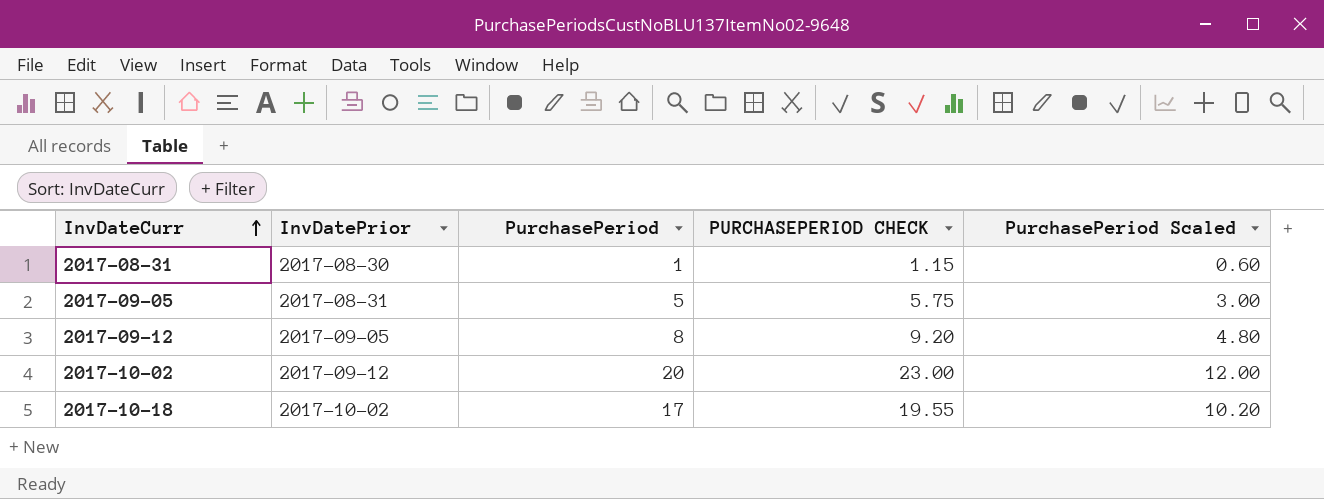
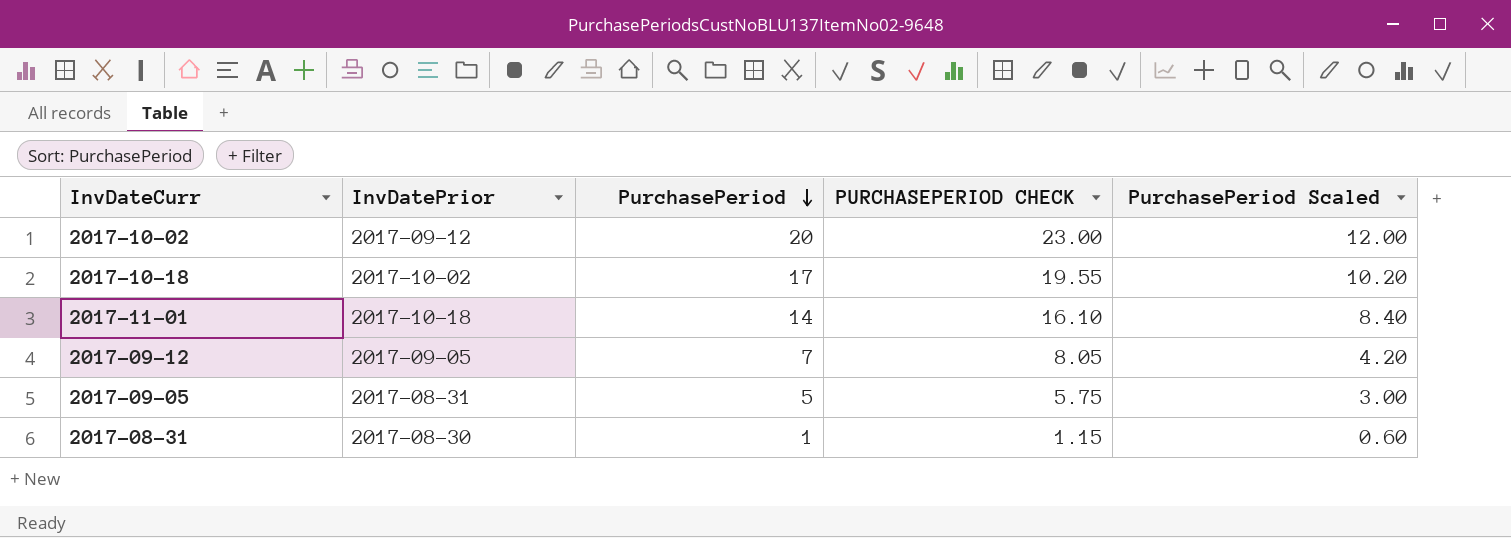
row order: InvDateCurr ascending -> PurchasePeriod descending
row 2017-11-01: none -> 2017-10-18 | 14 | 16.10 | 8.40
2017-09-12 | PurchasePeriod: 8 -> 7
2017-09-12 | PURCHASEPERIOD CHECK: 9.20 -> 8.05
2017-09-12 | PurchasePeriod Scaled: 4.80 -> 4.20

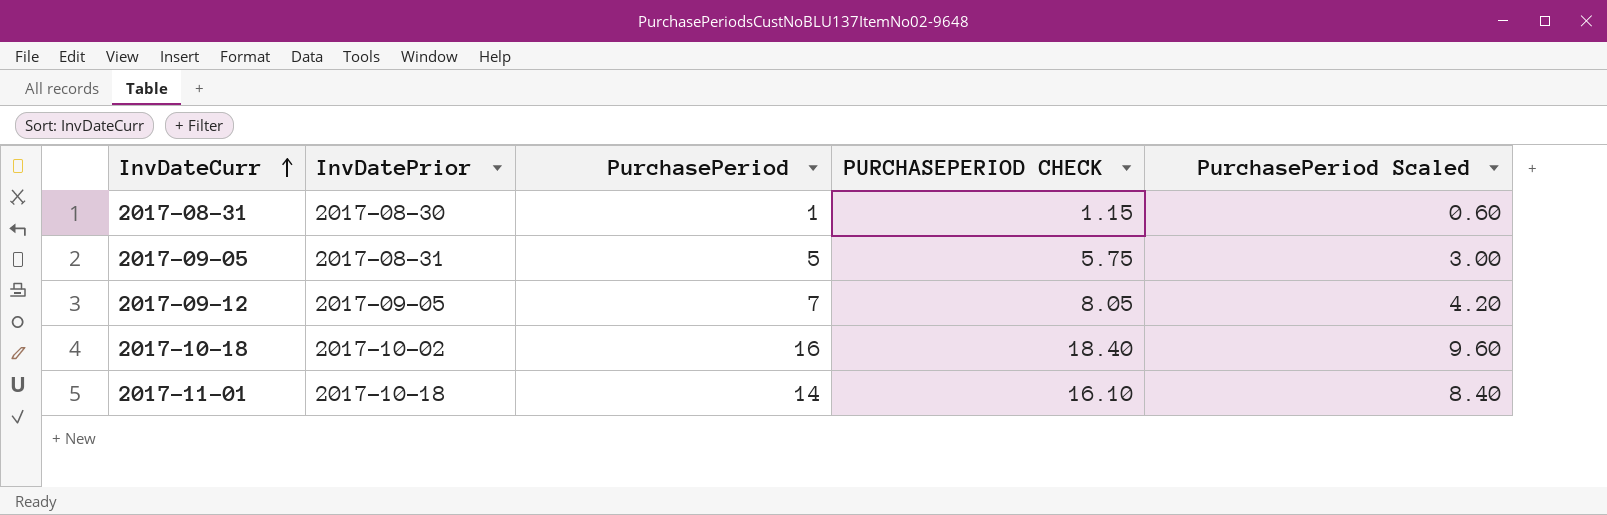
row order: PurchasePeriod descending -> InvDateCurr ascending
row 2017-10-02: 2017-09-12 | 20 | 23.00 | 12.00 -> none
2017-10-18 | PurchasePeriod: 17 -> 16
2017-10-18 | PURCHASEPERIOD CHECK: 19.55 -> 18.40
2017-10-18 | PurchasePeriod Scaled: 10.20 -> 9.60

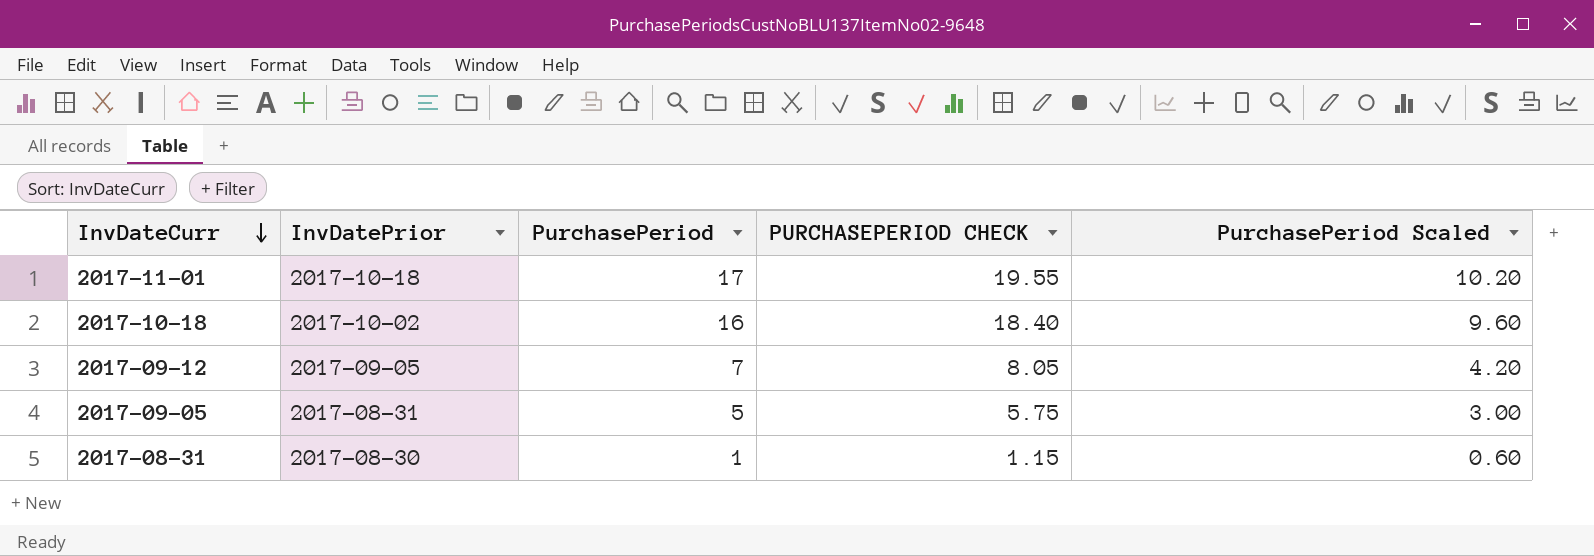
row order: InvDateCurr ascending -> InvDateCurr descending
2017-11-01 | PurchasePeriod: 14 -> 17
2017-11-01 | PURCHASEPERIOD CHECK: 16.10 -> 19.55
2017-11-01 | PurchasePeriod Scaled: 8.40 -> 10.20

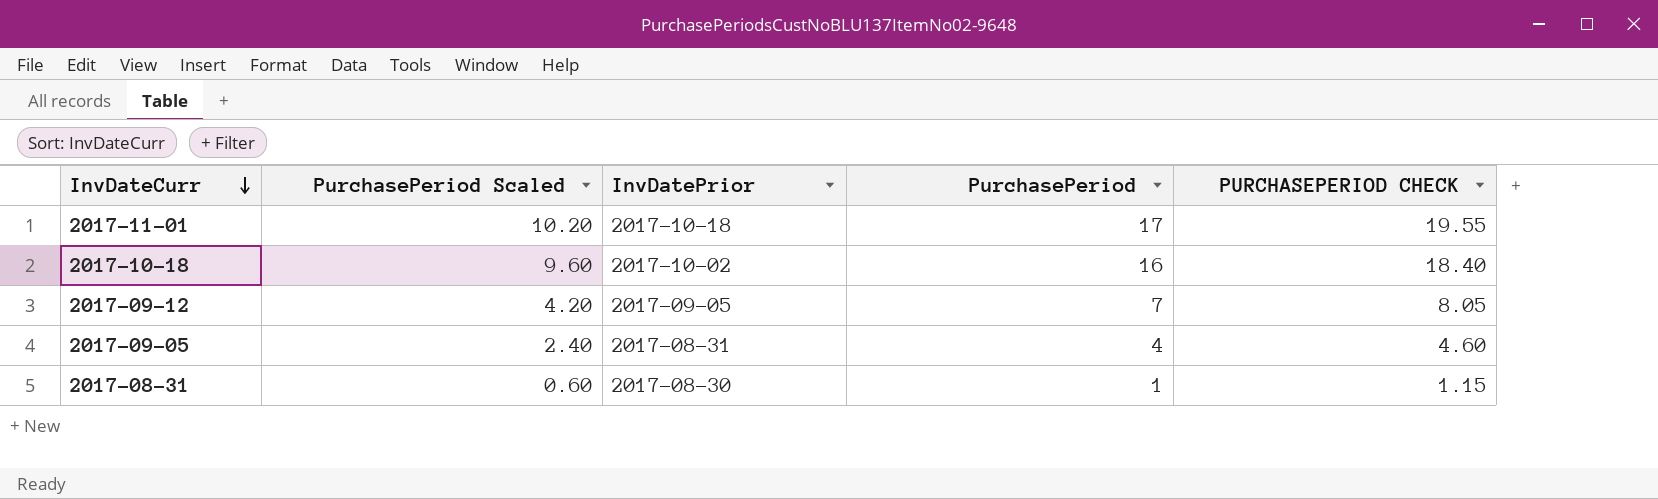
column PurchasePeriod Scaled | position: 5 -> 2
2017-09-05 | PurchasePeriod Scaled: 3.00 -> 2.40
2017-09-05 | PurchasePeriod: 5 -> 4
2017-09-05 | PURCHASEPERIOD CHECK: 5.75 -> 4.60

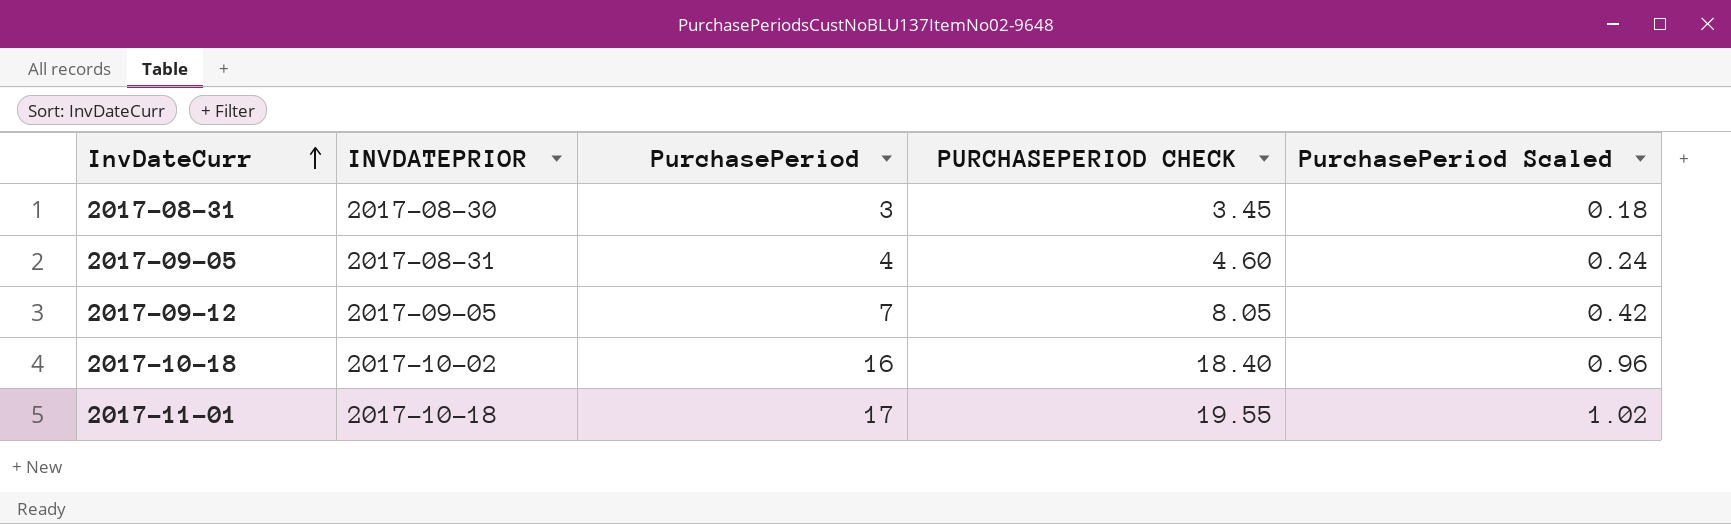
row order: InvDateCurr descending -> InvDateCurr ascending
column name: InvDatePrior -> INVDATEPRIOR
column PurchasePeriod Scaled | formula: [PurchasePeriod] * 0.6 -> [PurchasePeriod] * 0.06
column PurchasePeriod Scaled | position: 2 -> 5
2017-08-31 | PurchasePeriod: 1 -> 3
2017-08-31 | PURCHASEPERIOD CHECK: 1.15 -> 3.45

